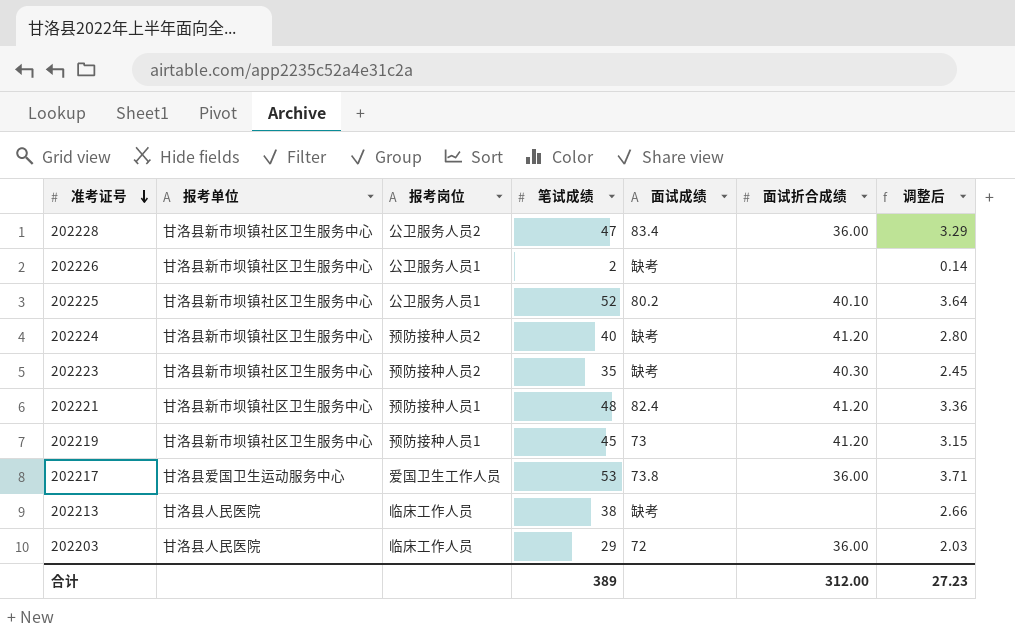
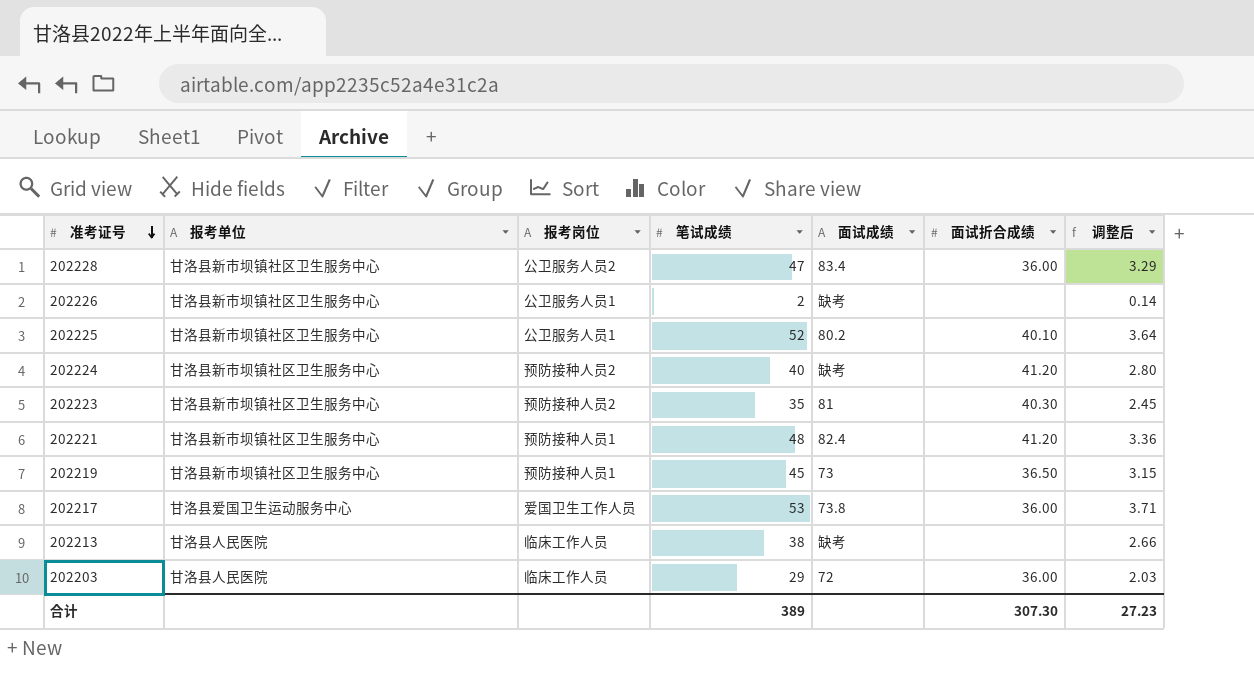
202223 | 面试成绩: 缺考 -> 81
202219 | 面试折合成绩: 41.20 -> 36.50
合计 | 面试折合成绩: 312.00 -> 307.30

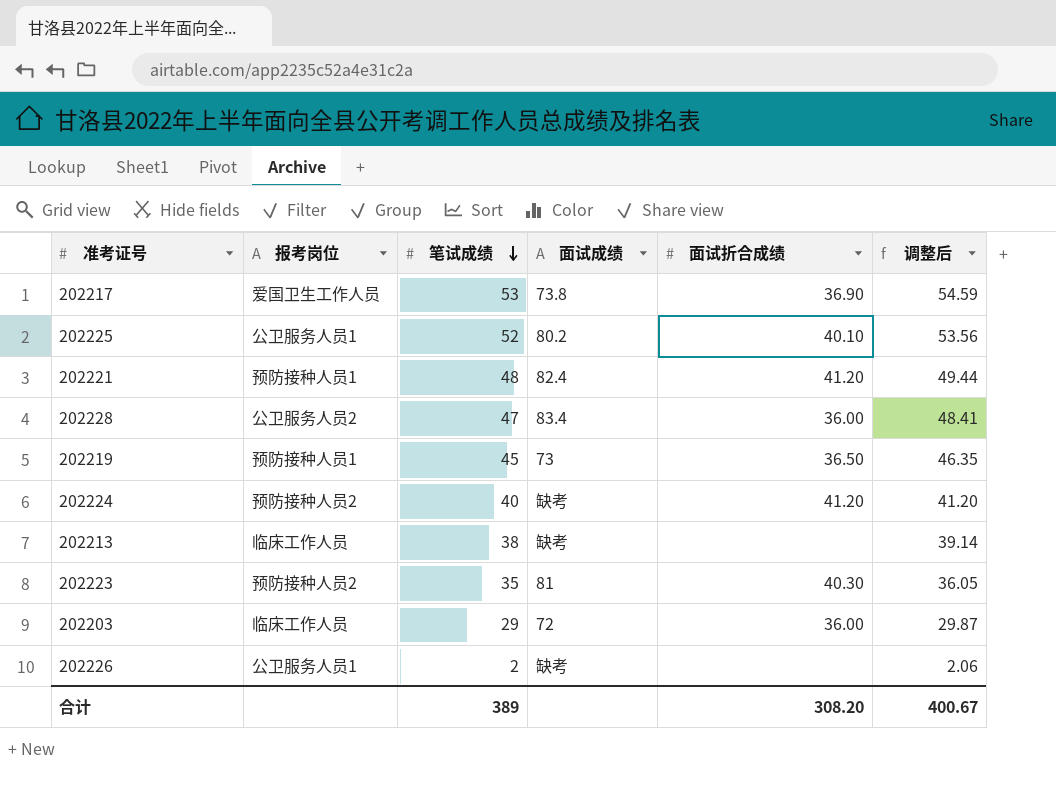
row order: 准考证号 descending -> 笔试成绩 descending
column 报考单位 | position: 2 -> none
column 调整后 | formula: [笔试成绩] * 0.07 -> [笔试成绩] * 1.03
202217 | 面试折合成绩: 36.00 -> 36.90
合计 | 面试折合成绩: 307.30 -> 308.20
合计 | 调整后: 27.23 -> 400.67

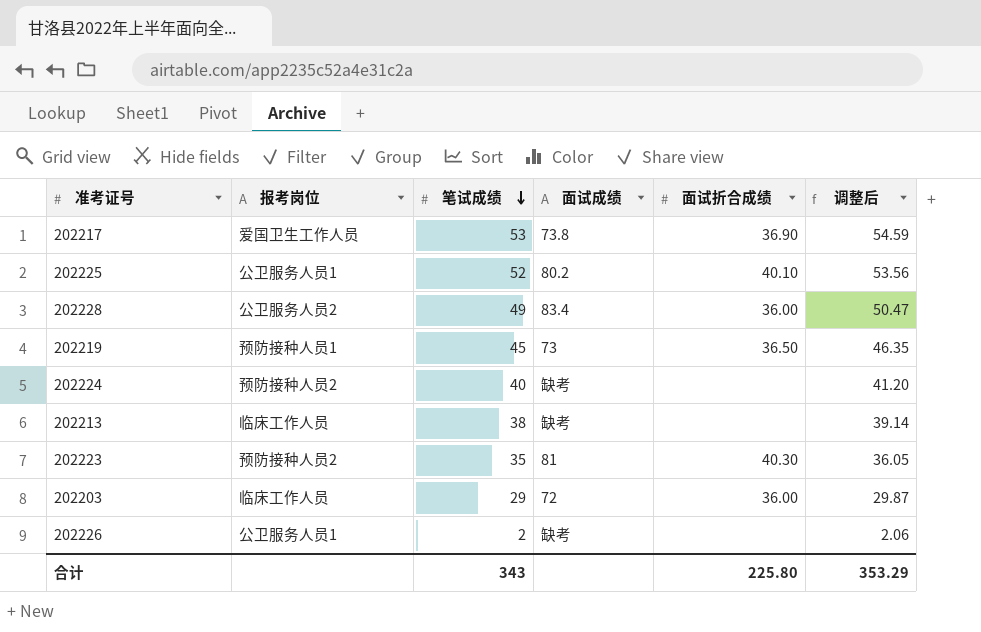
row 202221: 预防接种人员1 | 48 | 82.4 | 41.20 | 49.44 -> none
202228 | 笔试成绩: 47 -> 49
202228 | 调整后: 48.41 -> 50.47
202224 | 面试折合成绩: 41.20 -> none
合计 | 笔试成绩: 389 -> 343
合计 | 面试折合成绩: 308.20 -> 225.80
合计 | 调整后: 400.67 -> 353.29

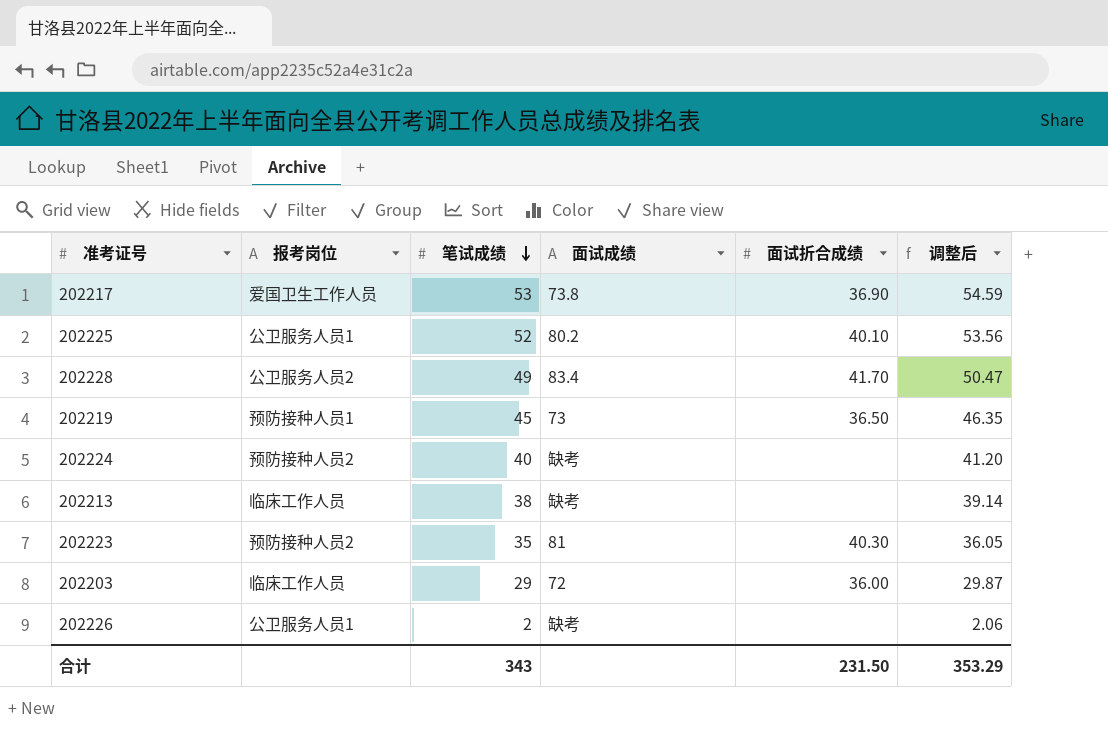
202228 | 面试折合成绩: 36.00 -> 41.70
合计 | 面试折合成绩: 225.80 -> 231.50

